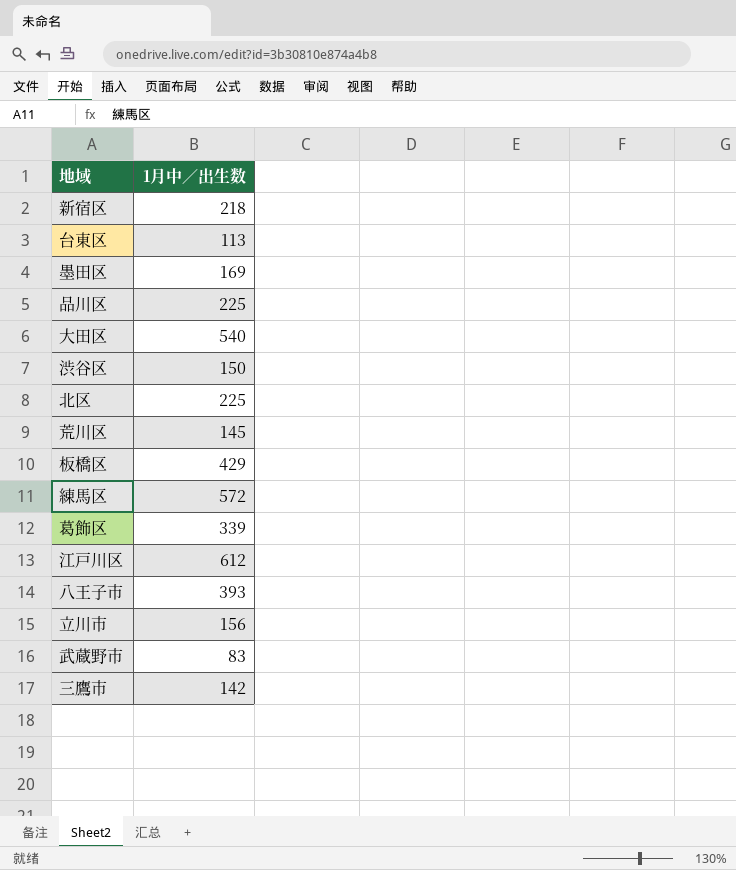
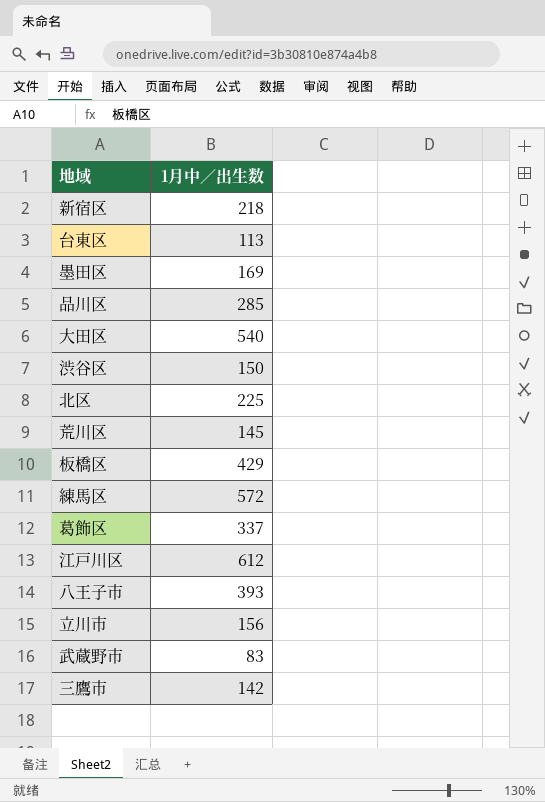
品川区 | 1月中／出生数: 225 -> 285
葛飾区 | 1月中／出生数: 339 -> 337

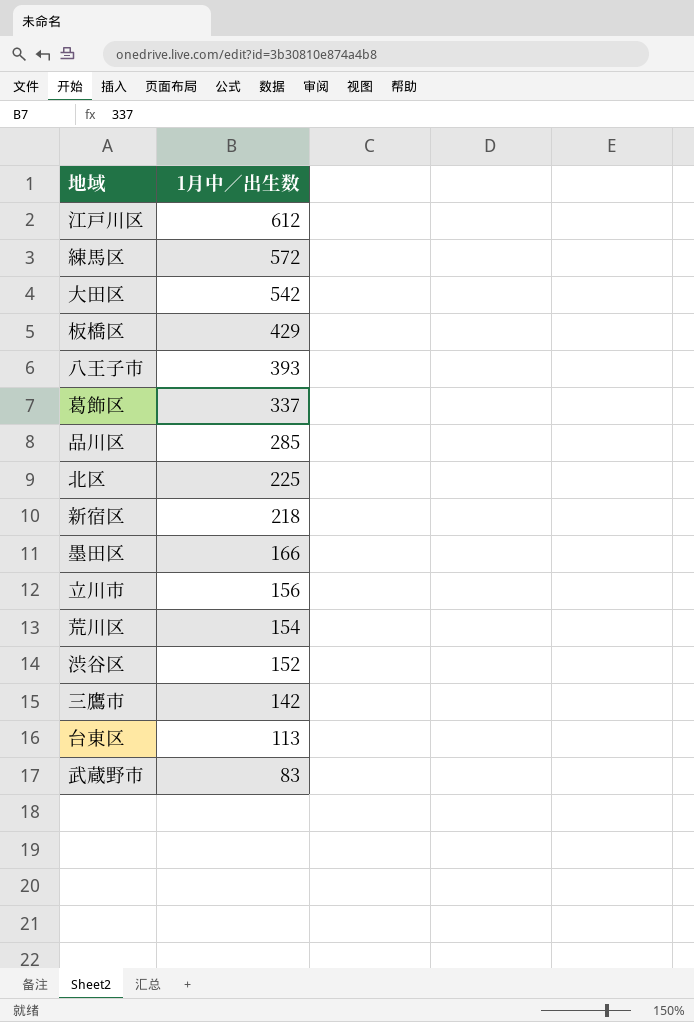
row order: none -> 1月中／出生数 descending
大田区 | 1月中／出生数: 540 -> 542
墨田区 | 1月中／出生数: 169 -> 166
荒川区 | 1月中／出生数: 145 -> 154
渋谷区 | 1月中／出生数: 150 -> 152

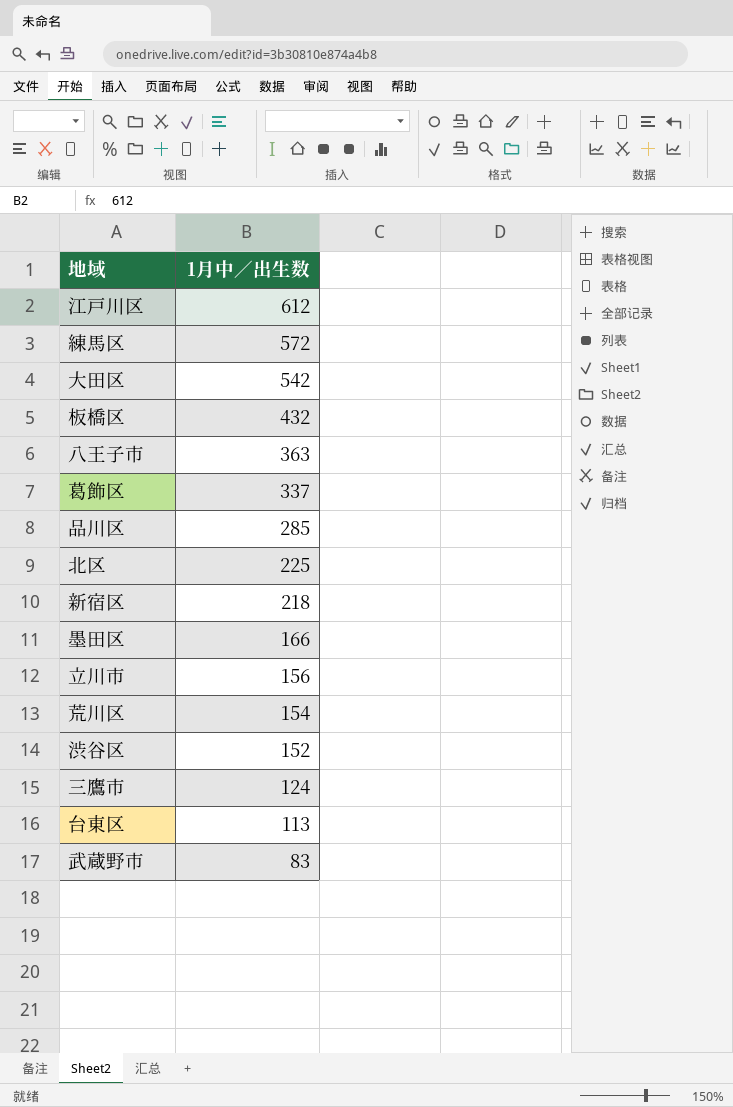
板橋区 | 1月中／出生数: 429 -> 432
八王子市 | 1月中／出生数: 393 -> 363
三鷹市 | 1月中／出生数: 142 -> 124

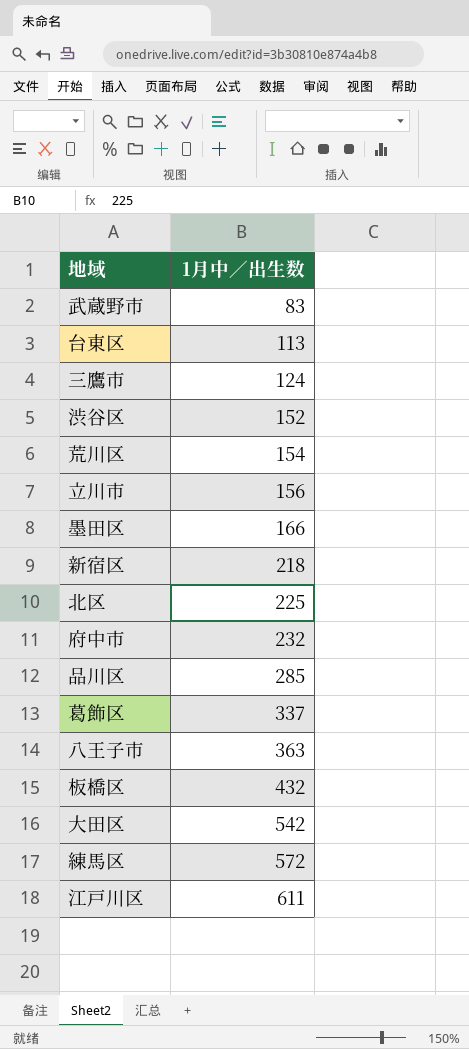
row order: 1月中／出生数 descending -> 1月中／出生数 ascending
row 府中市: none -> 232
江戸川区 | 1月中／出生数: 612 -> 611

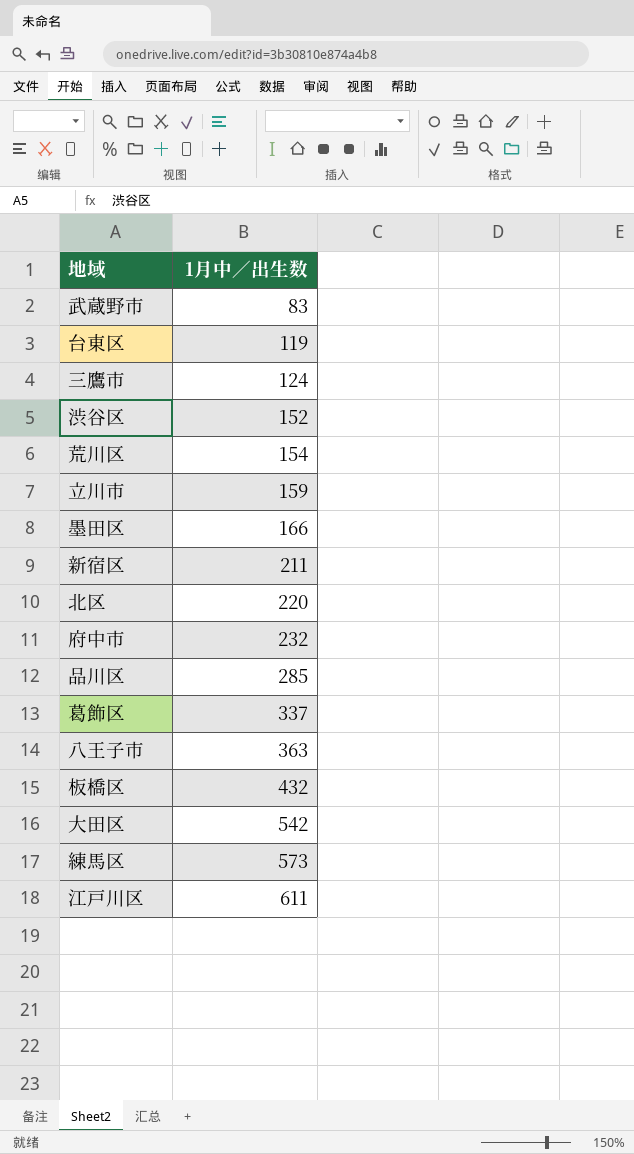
台東区 | 1月中／出生数: 113 -> 119
立川市 | 1月中／出生数: 156 -> 159
新宿区 | 1月中／出生数: 218 -> 211
北区 | 1月中／出生数: 225 -> 220
練馬区 | 1月中／出生数: 572 -> 573

